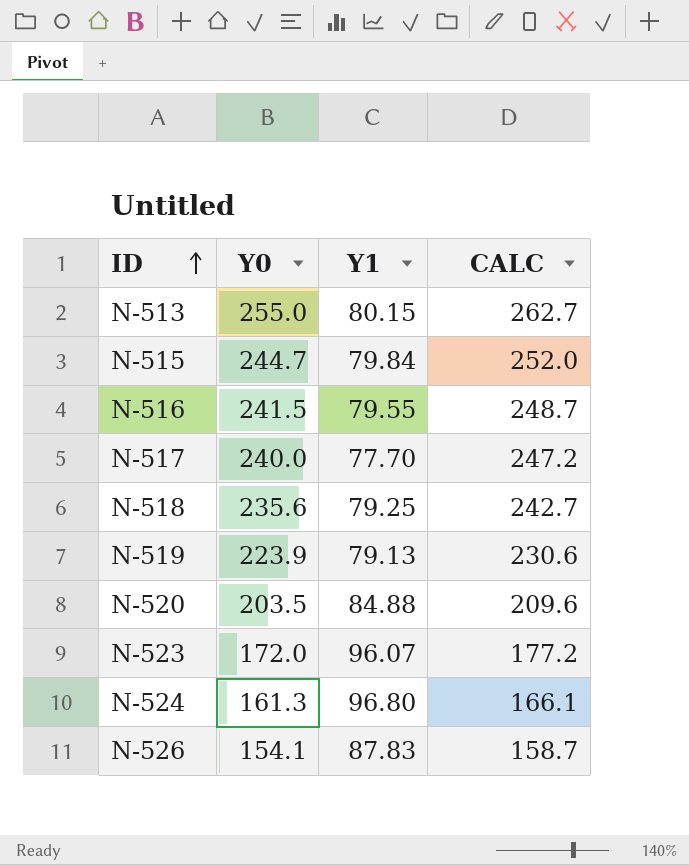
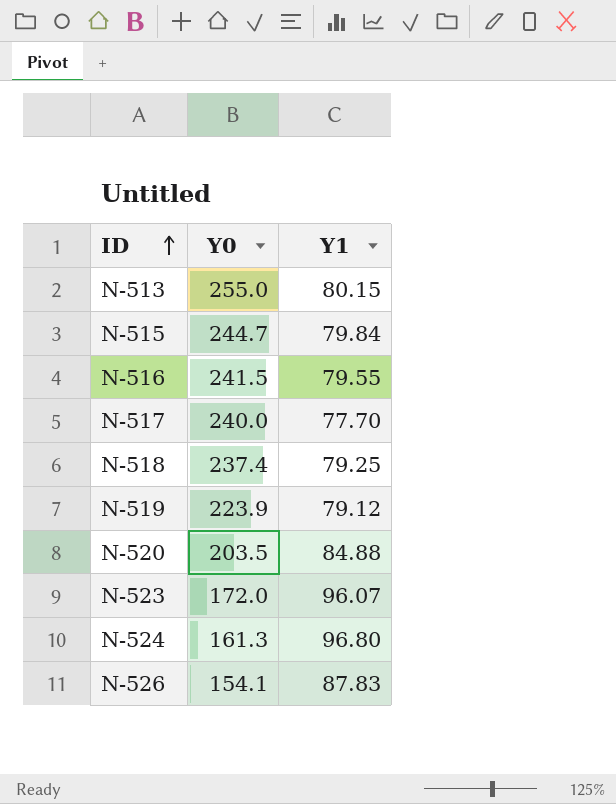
column CALC | formula: [Y0] * 1.03 -> none
N-518 | Y0: 235.6 -> 237.4
N-519 | Y1: 79.13 -> 79.12

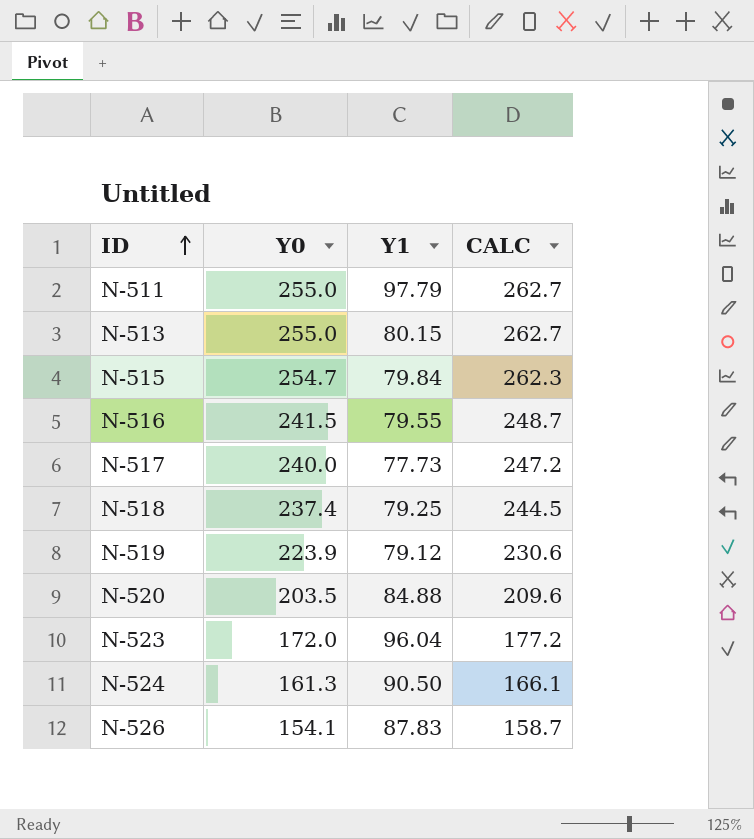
column CALC | formula: none -> [Y0] * 1.03
row N-511: none -> 255.0 | 97.79 | 262.7
N-515 | Y0: 244.7 -> 254.7
N-517 | Y1: 77.70 -> 77.73
N-523 | Y1: 96.07 -> 96.04
N-524 | Y1: 96.80 -> 90.50

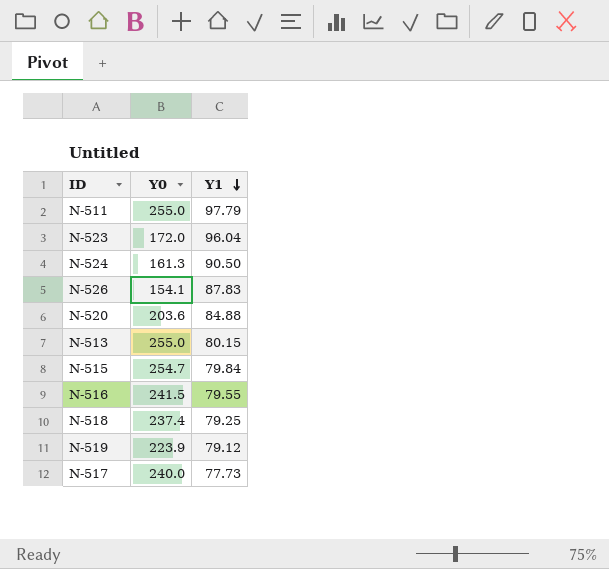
row order: ID ascending -> Y1 descending
column CALC | formula: [Y0] * 1.03 -> none
N-520 | Y0: 203.5 -> 203.6

